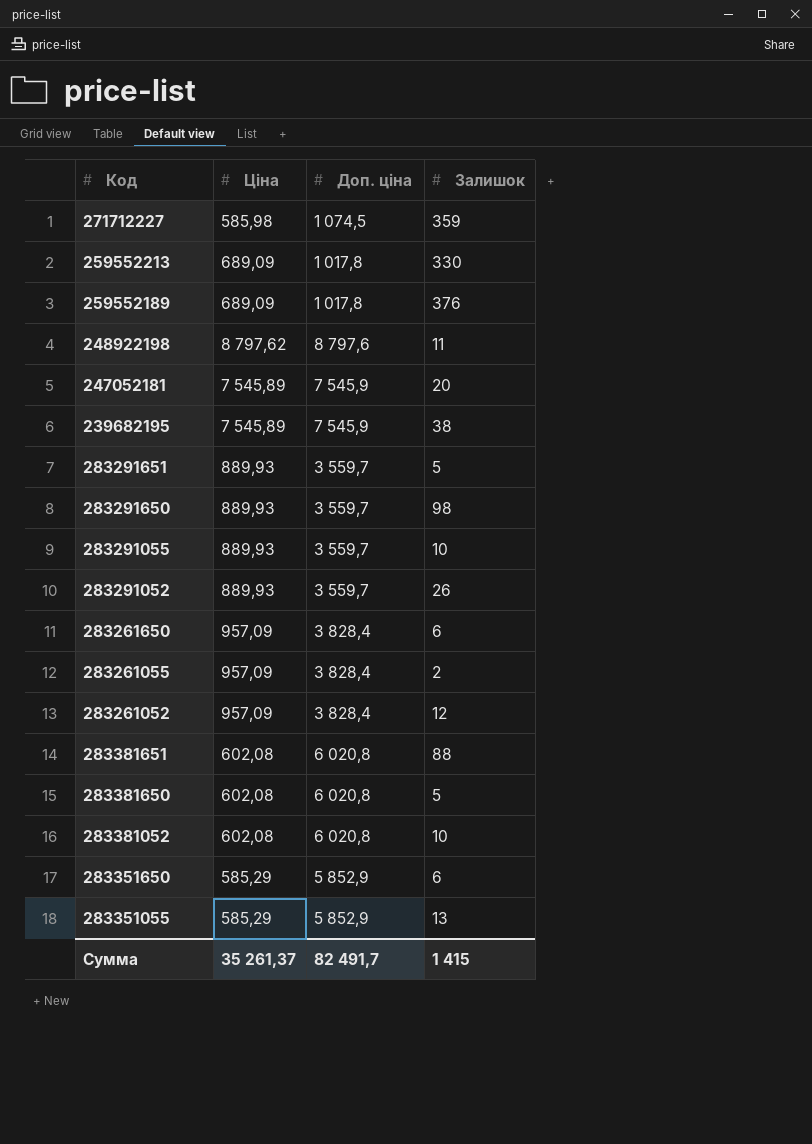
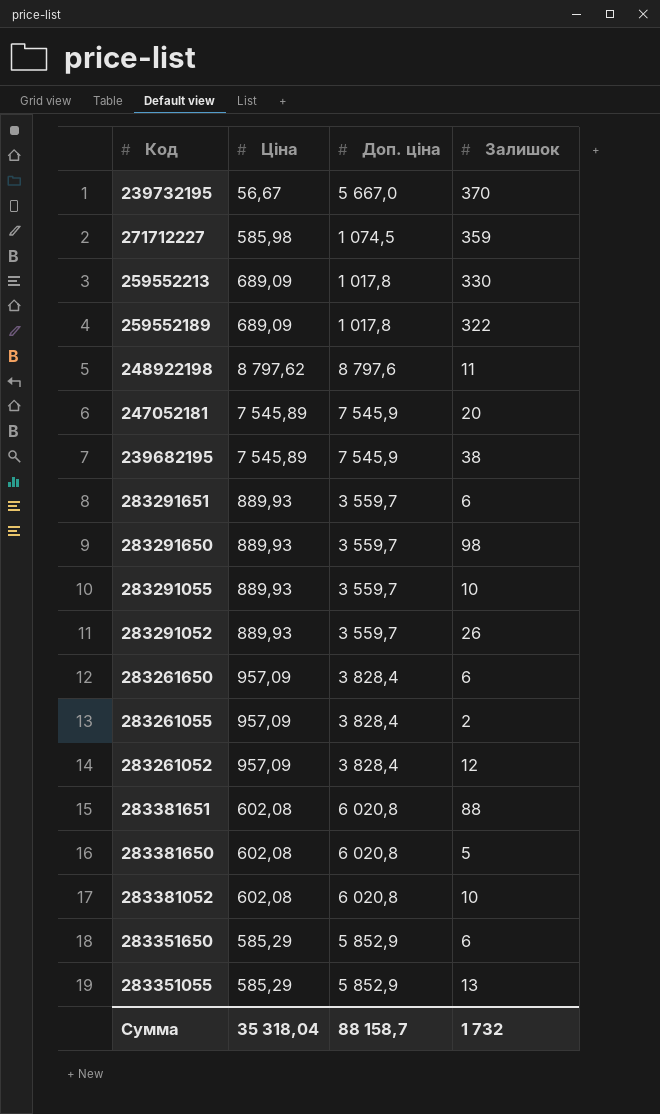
row 239732195: none -> 56,67 | 5 667,0 | 370
259552189 | Залишок: 376 -> 322
283291651 | Залишок: 5 -> 6
Сумма | Ціна: 35 261,37 -> 35 318,04
Сумма | Доп. ціна: 82 491,7 -> 88 158,7
Сумма | Залишок: 1 415 -> 1 732

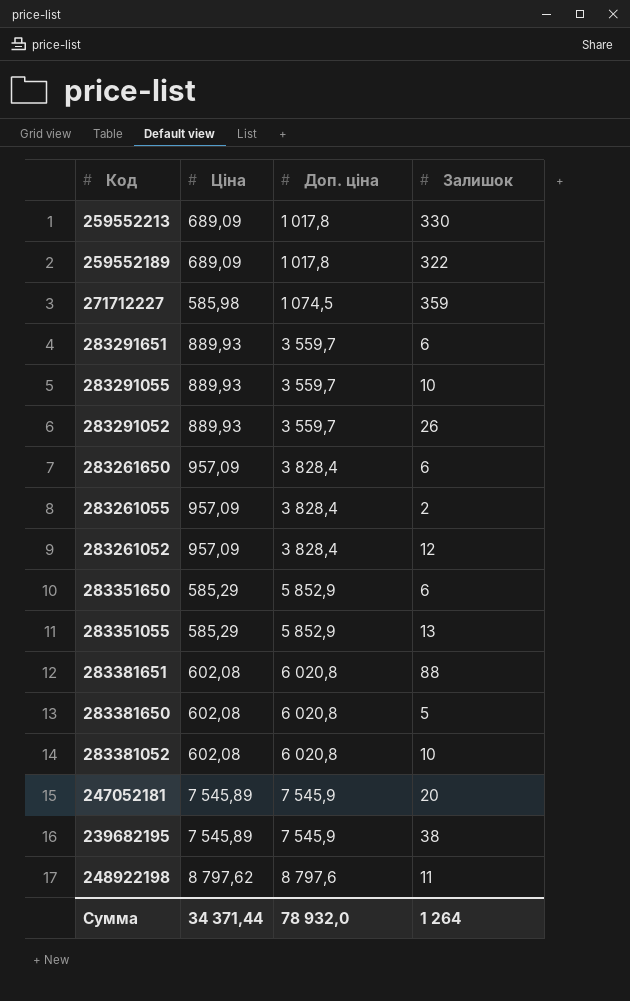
row order: none -> Доп. ціна ascending
row 239732195: 56,67 | 5 667,0 | 370 -> none
row 283291650: 889,93 | 3 559,7 | 98 -> none
Сумма | Ціна: 35 318,04 -> 34 371,44
Сумма | Доп. ціна: 88 158,7 -> 78 932,0
Сумма | Залишок: 1 732 -> 1 264

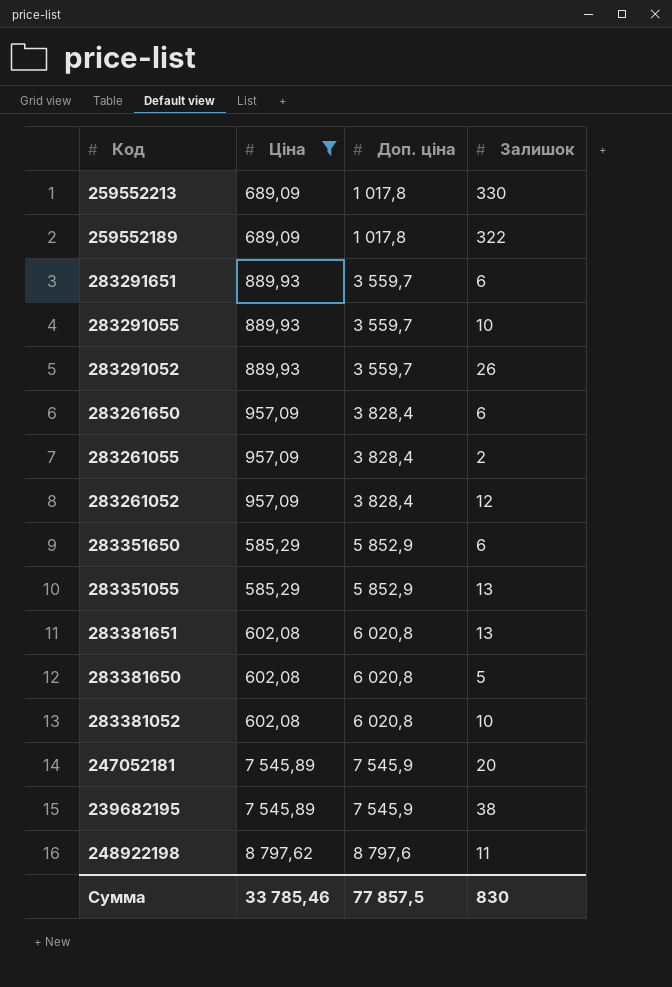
filter: none -> Ціна != 585,98
283381651 | Залишок: 88 -> 13
Сумма | Ціна: 34 371,44 -> 33 785,46
Сумма | Доп. ціна: 78 932,0 -> 77 857,5
Сумма | Залишок: 1 264 -> 830

